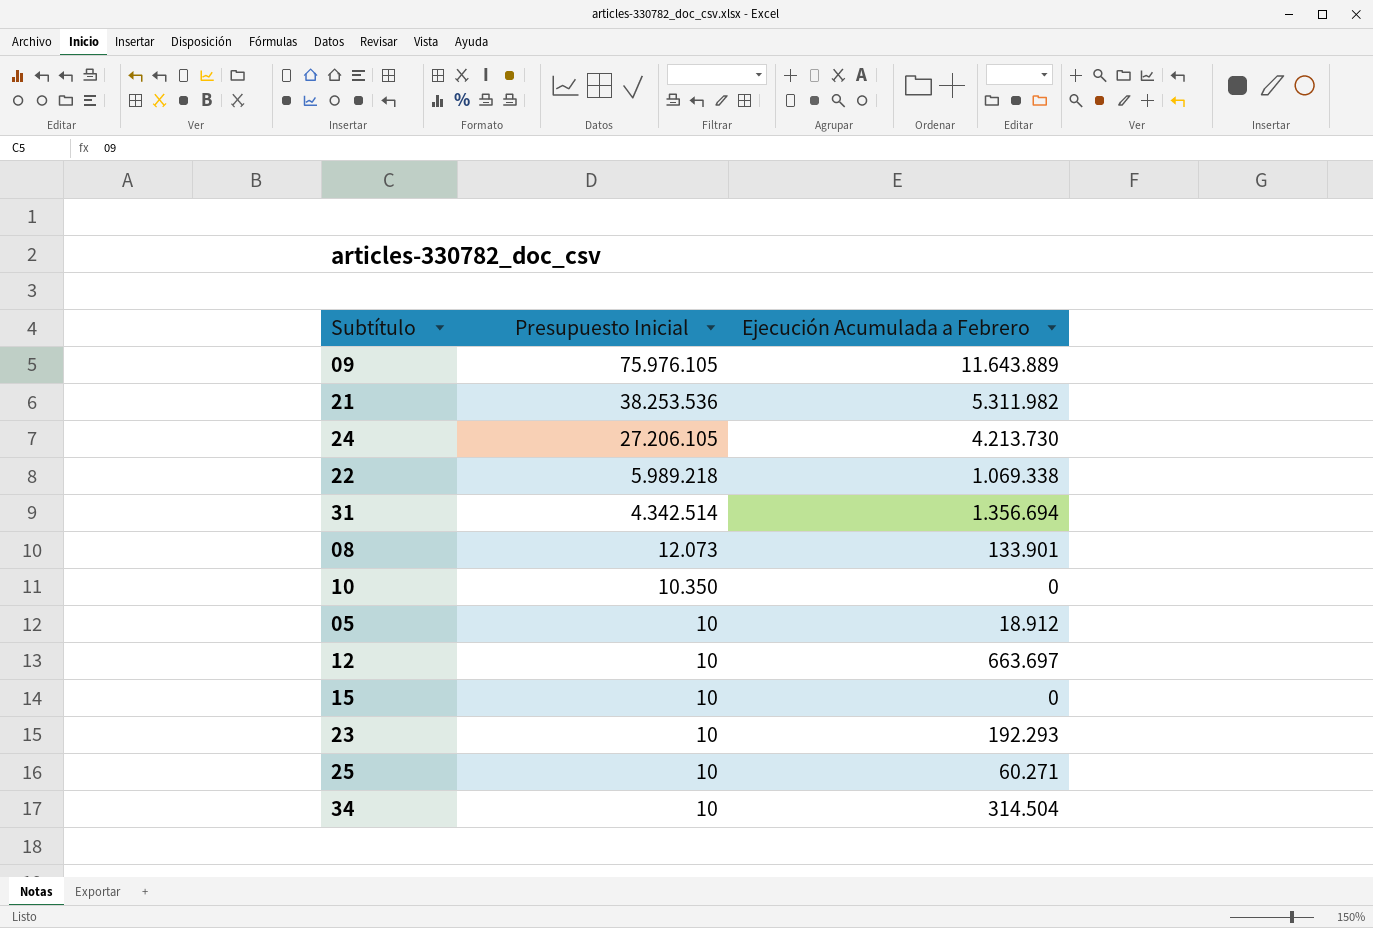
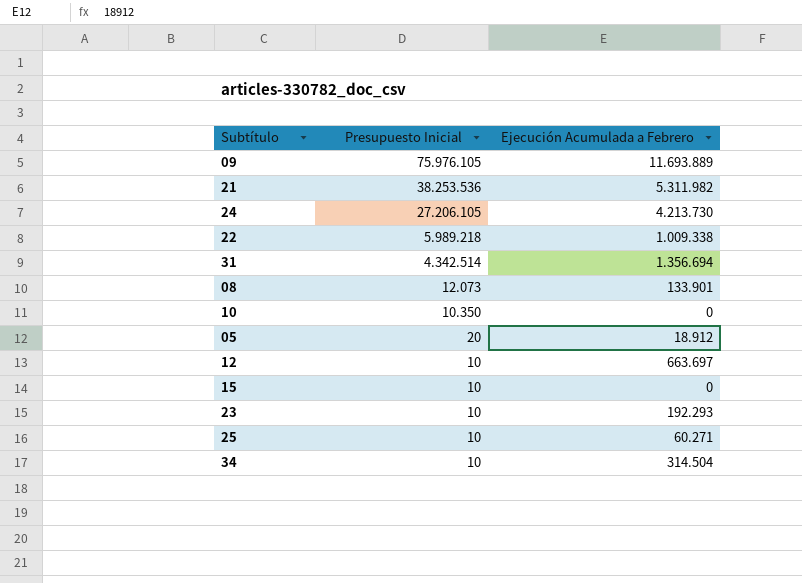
09 | Ejecución Acumulada a Febrero: 11.643.889 -> 11.693.889
22 | Ejecución Acumulada a Febrero: 1.069.338 -> 1.009.338
05 | Presupuesto Inicial: 10 -> 20

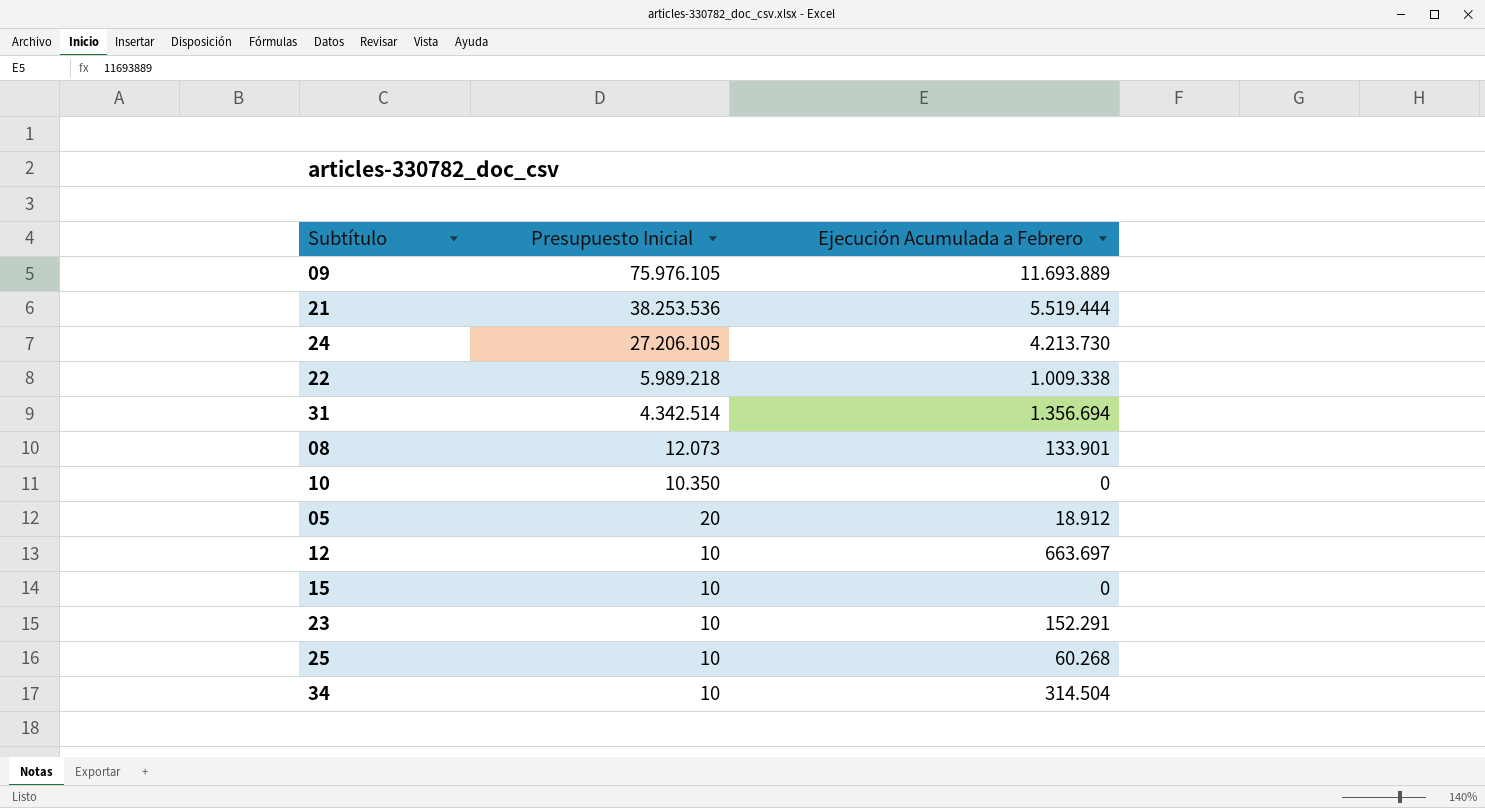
21 | Ejecución Acumulada a Febrero: 5.311.982 -> 5.519.444
23 | Ejecución Acumulada a Febrero: 192.293 -> 152.291
25 | Ejecución Acumulada a Febrero: 60.271 -> 60.268

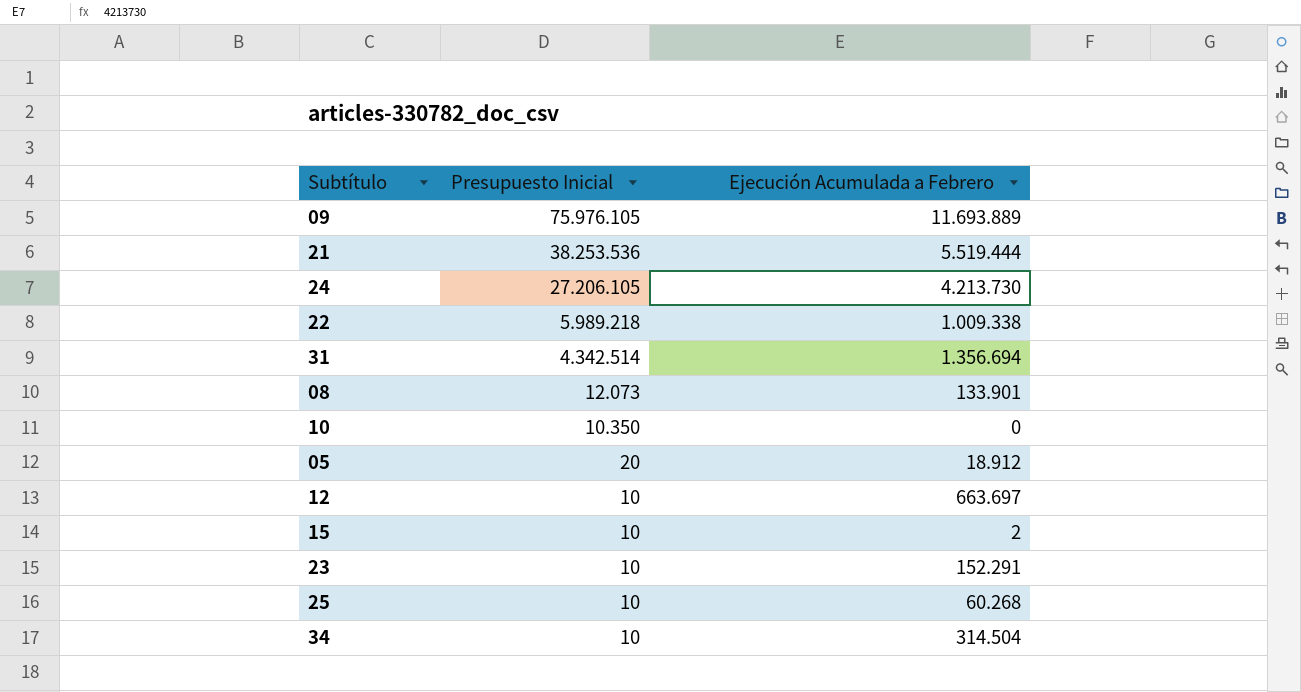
15 | Ejecución Acumulada a Febrero: 0 -> 2

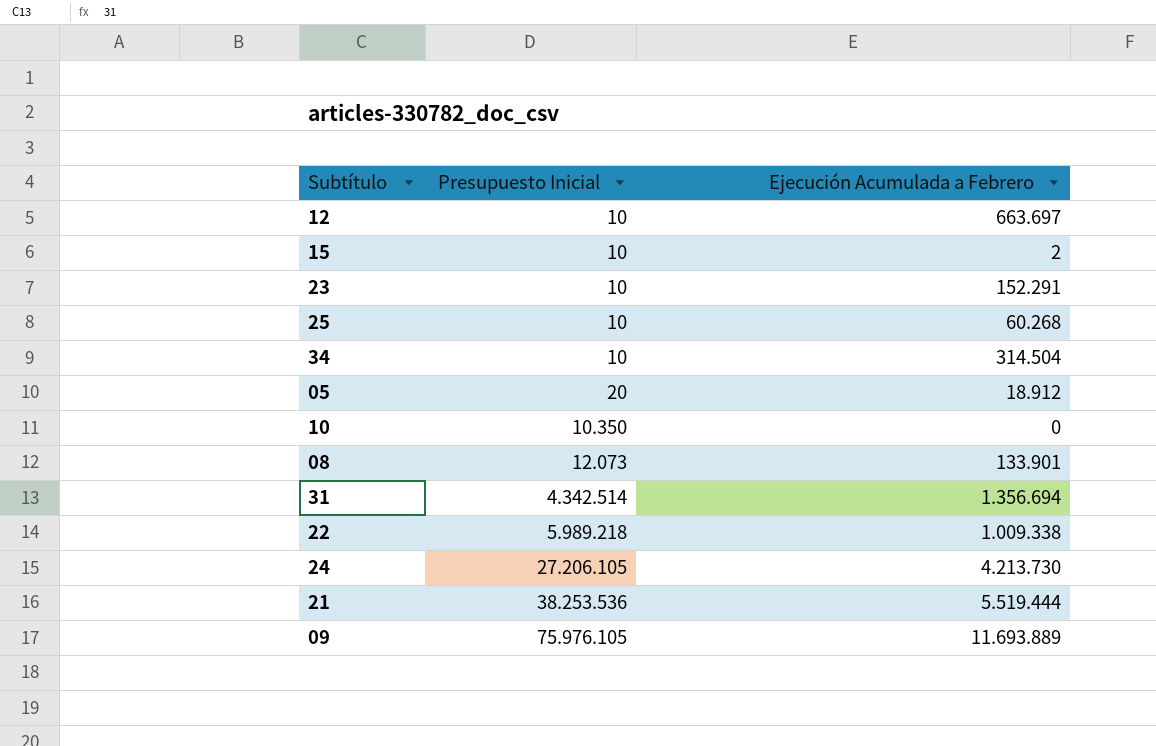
row order: Presupuesto Inicial descending -> Presupuesto Inicial ascending

